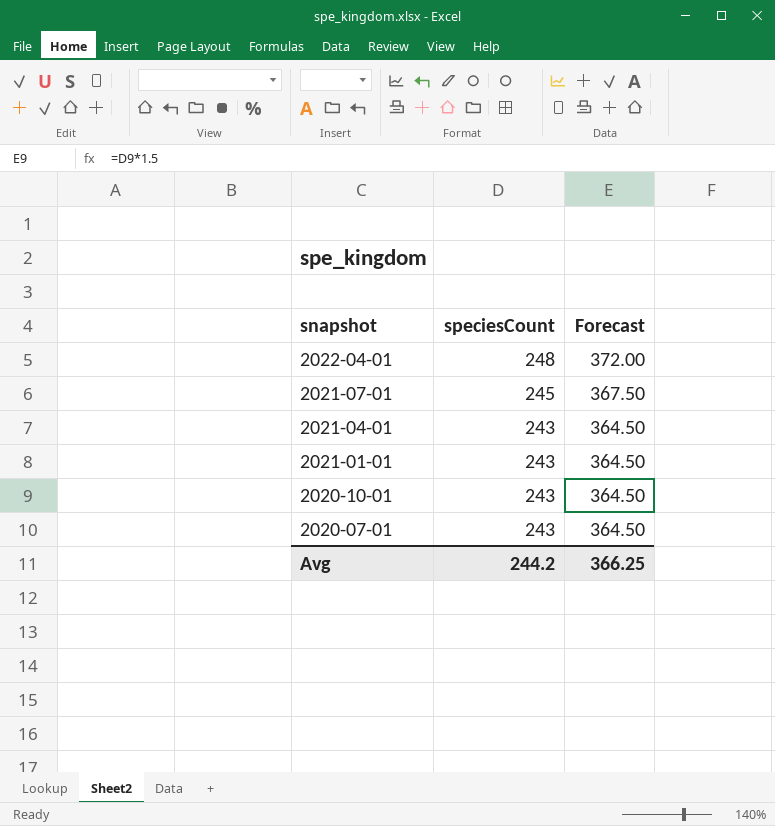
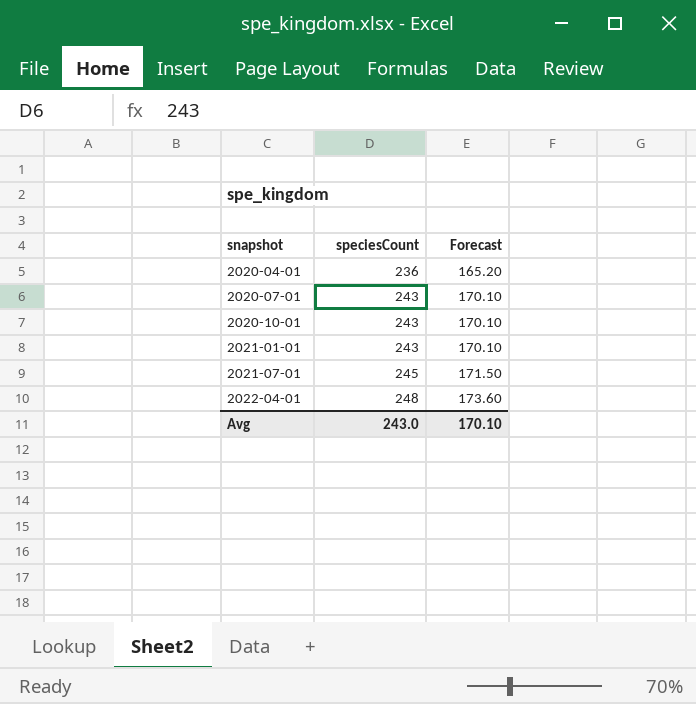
row order: snapshot descending -> snapshot ascending
column Forecast | formula: [speciesCount] * 1.5 -> [speciesCount] * 0.7
row 2021-04-01: 243 | 364.50 -> none
row 2020-04-01: none -> 236 | 165.20
Avg | speciesCount: 244.2 -> 243.0
Avg | Forecast: 366.25 -> 170.10

